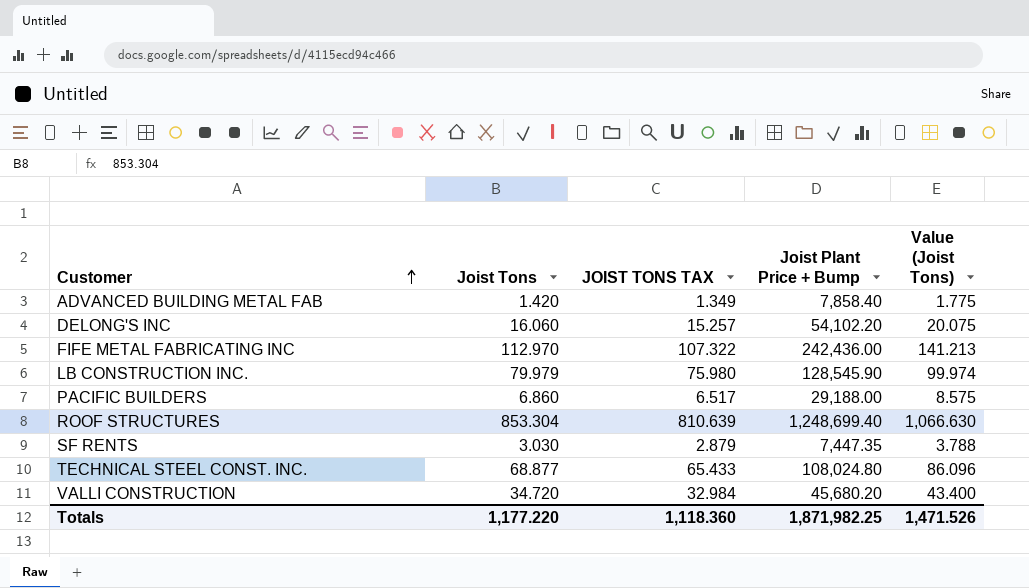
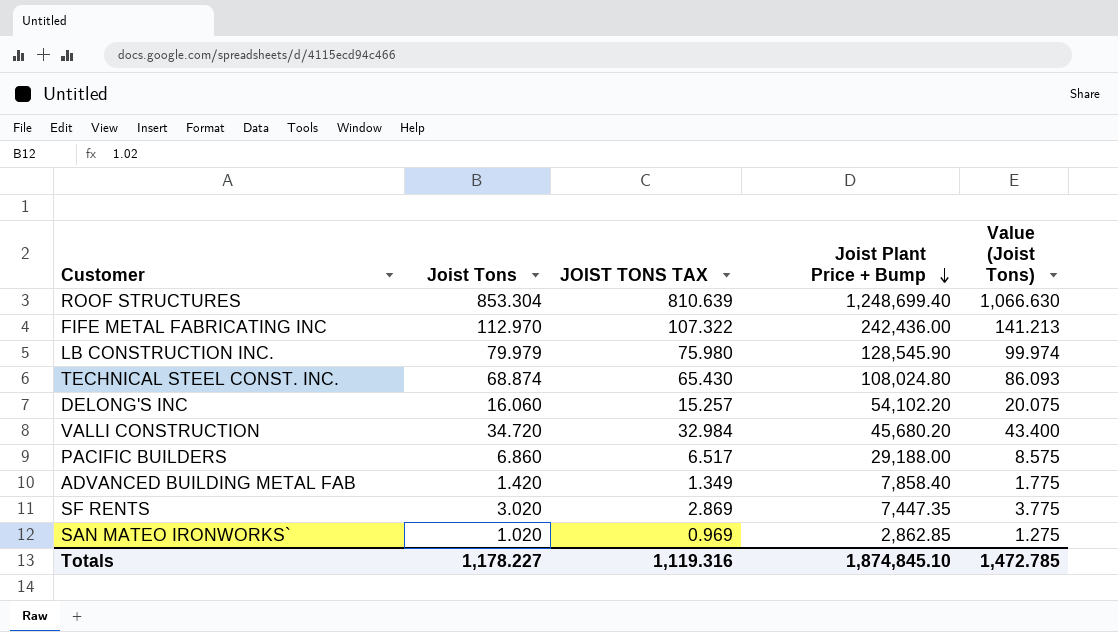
row order: Customer ascending -> Joist Plant Price + Bump descending
TECHNICAL STEEL CONST. INC. | Joist Tons: 68.877 -> 68.874
TECHNICAL STEEL CONST. INC. | JOIST TONS TAX: 65.433 -> 65.430
TECHNICAL STEEL CONST. INC. | Value (Joist Tons): 86.096 -> 86.093
SF RENTS | Joist Tons: 3.030 -> 3.020
SF RENTS | JOIST TONS TAX: 2.879 -> 2.869
SF RENTS | Value (Joist Tons): 3.788 -> 3.775
row SAN MATEO IRONWORKS`: none -> 1.020 | 0.969 | 2,862.85 | 1.275
Totals | Joist Tons: 1,177.220 -> 1,178.227
Totals | JOIST TONS TAX: 1,118.360 -> 1,119.316
Totals | Joist Plant Price + Bump: 1,871,982.25 -> 1,874,845.10
Totals | Value (Joist Tons): 1,471.526 -> 1,472.785

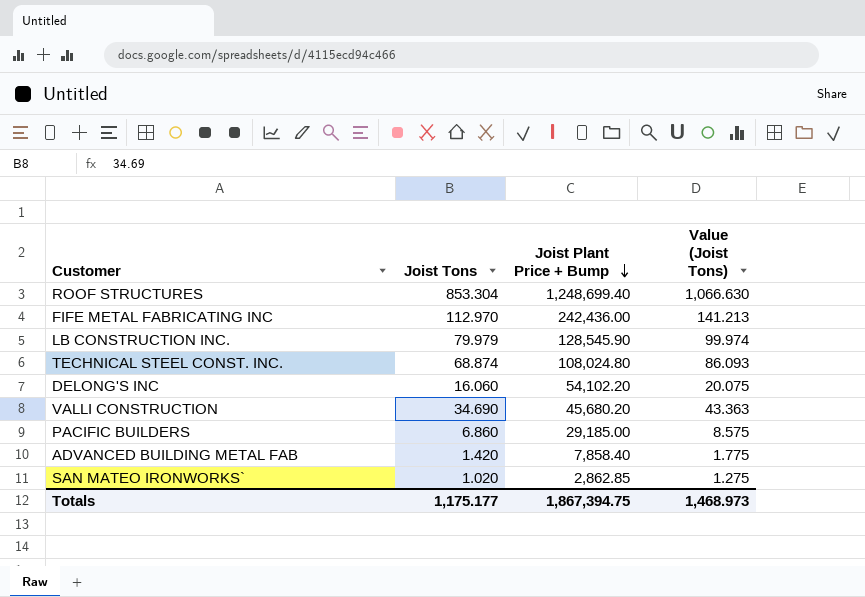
column JOIST TONS TAX | formula: [Joist Tons] * 0.95 -> none
row SF RENTS: 3.020 | 2.869 | 7,447.35 | 3.775 -> none
VALLI CONSTRUCTION | Joist Tons: 34.720 -> 34.690
VALLI CONSTRUCTION | Value (Joist Tons): 43.400 -> 43.363
PACIFIC BUILDERS | Joist Plant Price + Bump: 29,188.00 -> 29,185.00
Totals | Joist Tons: 1,178.227 -> 1,175.177
Totals | Joist Plant Price + Bump: 1,874,845.10 -> 1,867,394.75
Totals | Value (Joist Tons): 1,472.785 -> 1,468.973

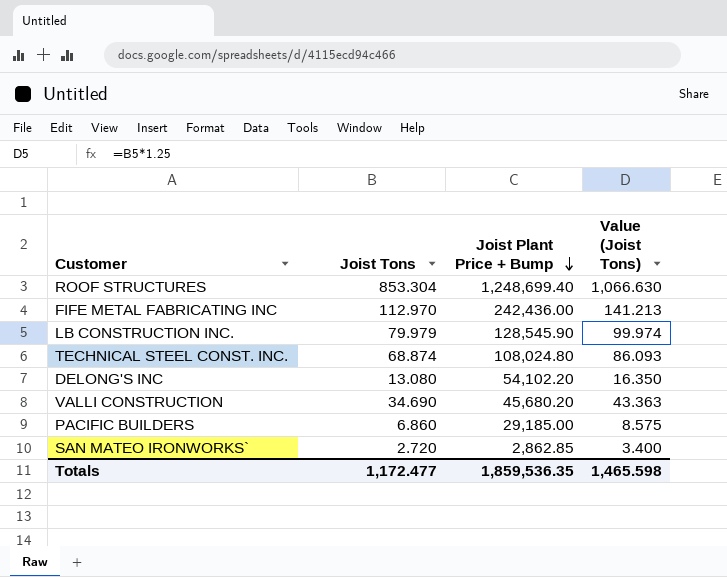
row ADVANCED BUILDING METAL FAB: 1.420 | 7,858.40 | 1.775 -> none
DELONG'S INC | Joist Tons: 16.060 -> 13.080
DELONG'S INC | Value (Joist Tons): 20.075 -> 16.350
SAN MATEO IRONWORKS` | Joist Tons: 1.020 -> 2.720
SAN MATEO IRONWORKS` | Value (Joist Tons): 1.275 -> 3.400
Totals | Joist Tons: 1,175.177 -> 1,172.477
Totals | Joist Plant Price + Bump: 1,867,394.75 -> 1,859,536.35
Totals | Value (Joist Tons): 1,468.973 -> 1,465.598

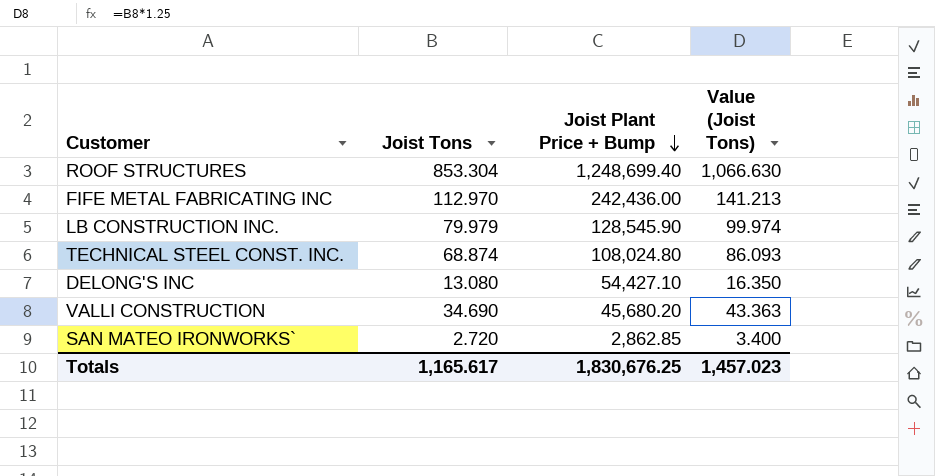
row PACIFIC BUILDERS: 6.860 | 29,185.00 | 8.575 -> none
DELONG'S INC | Joist Plant Price + Bump: 54,102.20 -> 54,427.10
Totals | Joist Tons: 1,172.477 -> 1,165.617
Totals | Joist Plant Price + Bump: 1,859,536.35 -> 1,830,676.25
Totals | Value (Joist Tons): 1,465.598 -> 1,457.023

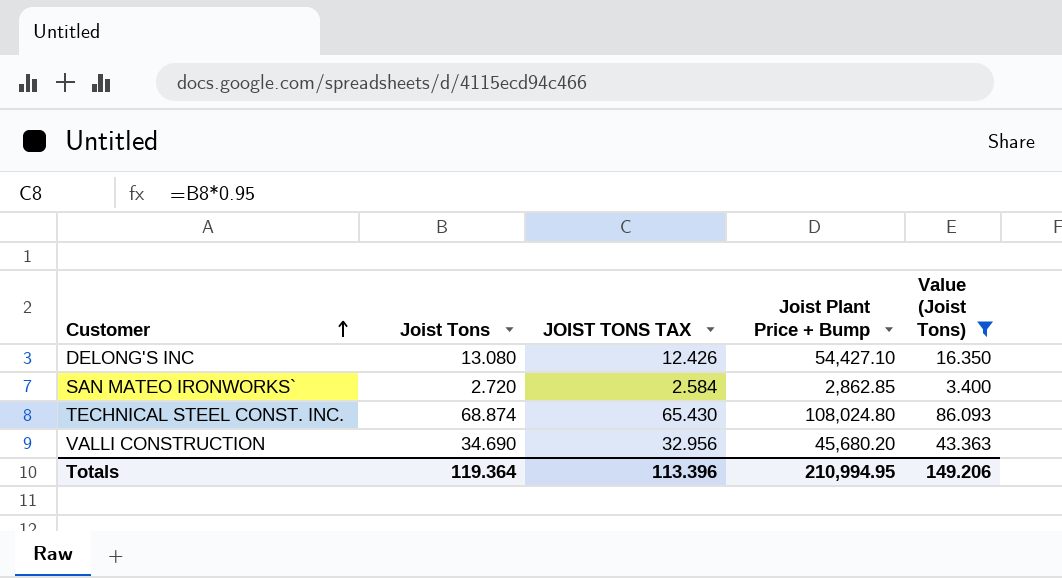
filter: none -> Value (Joist Tons) <= 86.093
row order: Joist Plant Price + Bump descending -> Customer ascending
column JOIST TONS TAX | formula: none -> [Joist Tons] * 0.95
Totals | Joist Tons: 1,165.617 -> 119.364
Totals | Joist Plant Price + Bump: 1,830,676.25 -> 210,994.95
Totals | Value (Joist Tons): 1,457.023 -> 149.206

